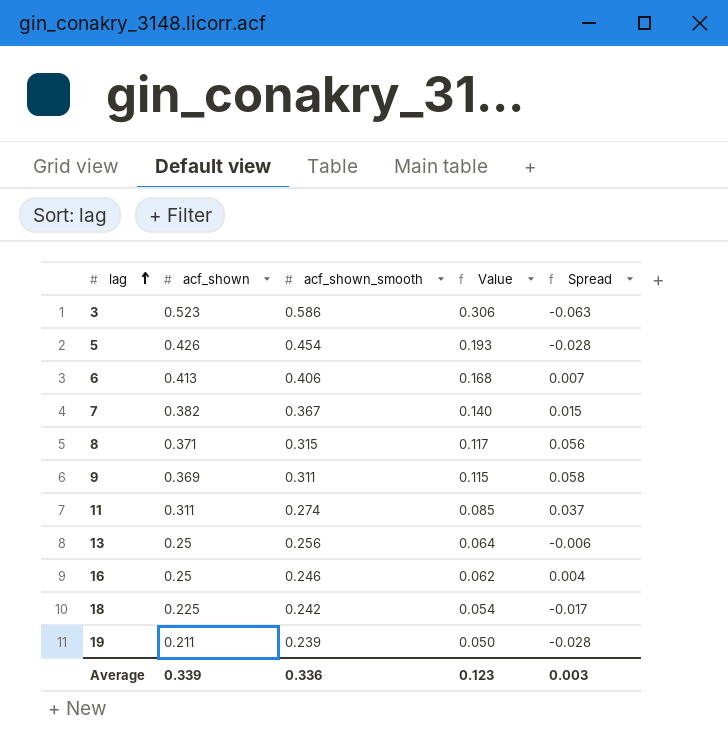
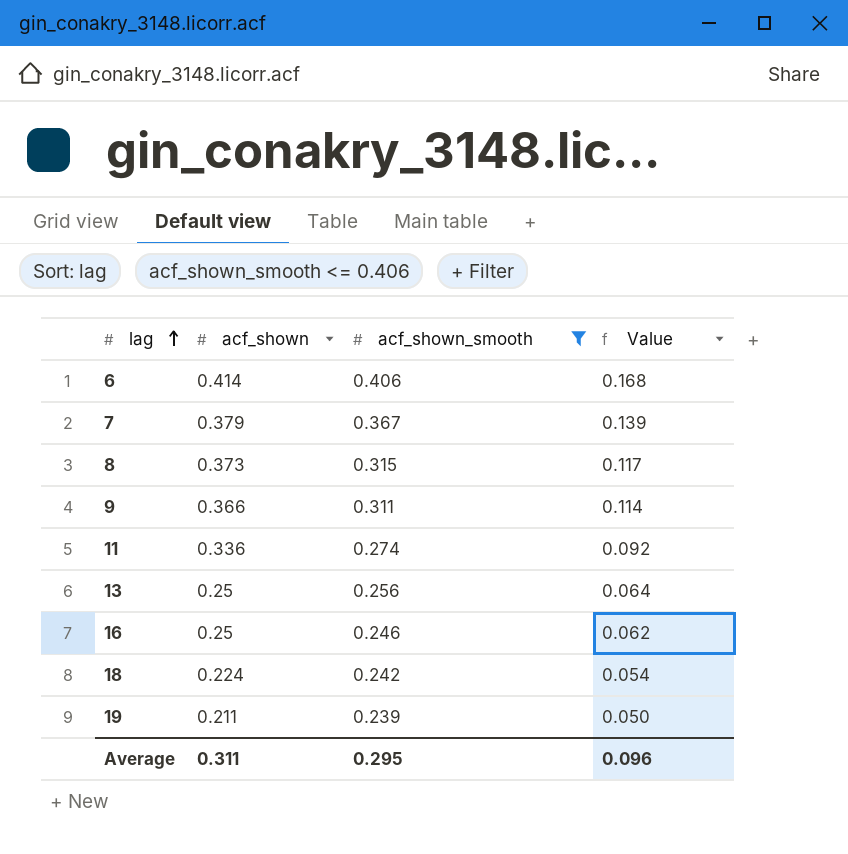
filter: none -> acf_shown_smooth <= 0.406
column Spread | formula: [acf_shown] - [acf_shown_smooth] -> none
6 | acf_shown: 0.413 -> 0.414
7 | acf_shown: 0.382 -> 0.379
7 | Value: 0.140 -> 0.139
8 | acf_shown: 0.371 -> 0.373
9 | acf_shown: 0.369 -> 0.366
9 | Value: 0.115 -> 0.114
11 | acf_shown: 0.311 -> 0.336
11 | Value: 0.085 -> 0.092
18 | acf_shown: 0.225 -> 0.224
Average | acf_shown: 0.339 -> 0.311
Average | acf_shown_smooth: 0.336 -> 0.295
Average | Value: 0.123 -> 0.096

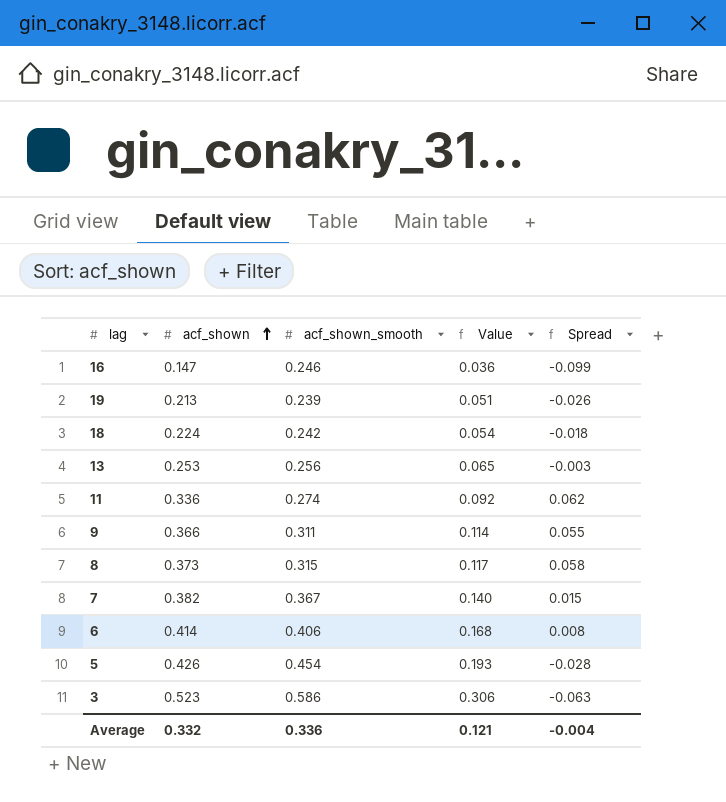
filter: acf_shown_smooth <= 0.406 -> none
row order: lag ascending -> acf_shown ascending
column Spread | formula: none -> [acf_shown] - [acf_shown_smooth]
16 | acf_shown: 0.25 -> 0.147
16 | Value: 0.062 -> 0.036
19 | acf_shown: 0.211 -> 0.213
19 | Value: 0.050 -> 0.051
13 | acf_shown: 0.25 -> 0.253
13 | Value: 0.064 -> 0.065
7 | acf_shown: 0.379 -> 0.382
7 | Value: 0.139 -> 0.140
Average | acf_shown: 0.311 -> 0.332
Average | acf_shown_smooth: 0.295 -> 0.336
Average | Value: 0.096 -> 0.121

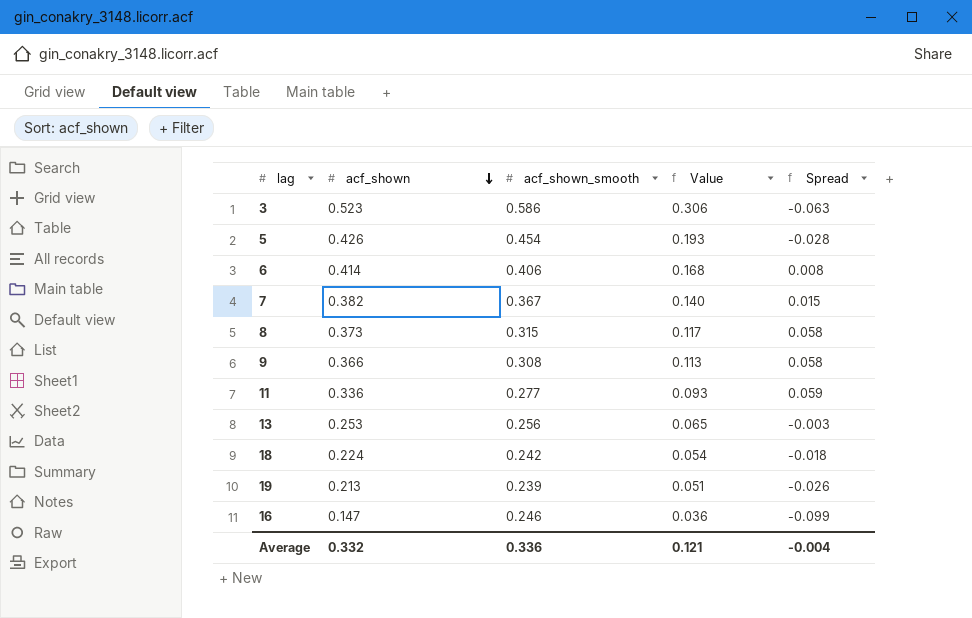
row order: acf_shown ascending -> acf_shown descending
9 | acf_shown_smooth: 0.311 -> 0.308
9 | Value: 0.114 -> 0.113
9 | Spread: 0.055 -> 0.058
11 | acf_shown_smooth: 0.274 -> 0.277
11 | Value: 0.092 -> 0.093
11 | Spread: 0.062 -> 0.059

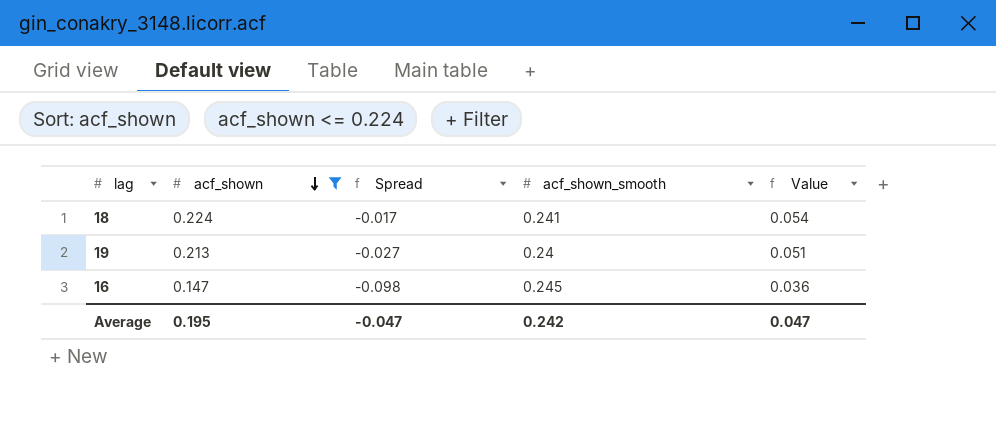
filter: none -> acf_shown <= 0.224
column Spread | position: 5 -> 3
18 | Spread: -0.018 -> -0.017
18 | acf_shown_smooth: 0.242 -> 0.241
19 | Spread: -0.026 -> -0.027
19 | acf_shown_smooth: 0.239 -> 0.24
16 | Spread: -0.099 -> -0.098
16 | acf_shown_smooth: 0.246 -> 0.245
Average | acf_shown: 0.332 -> 0.195
Average | Spread: -0.004 -> -0.047
Average | acf_shown_smooth: 0.336 -> 0.242
Average | Value: 0.121 -> 0.047

